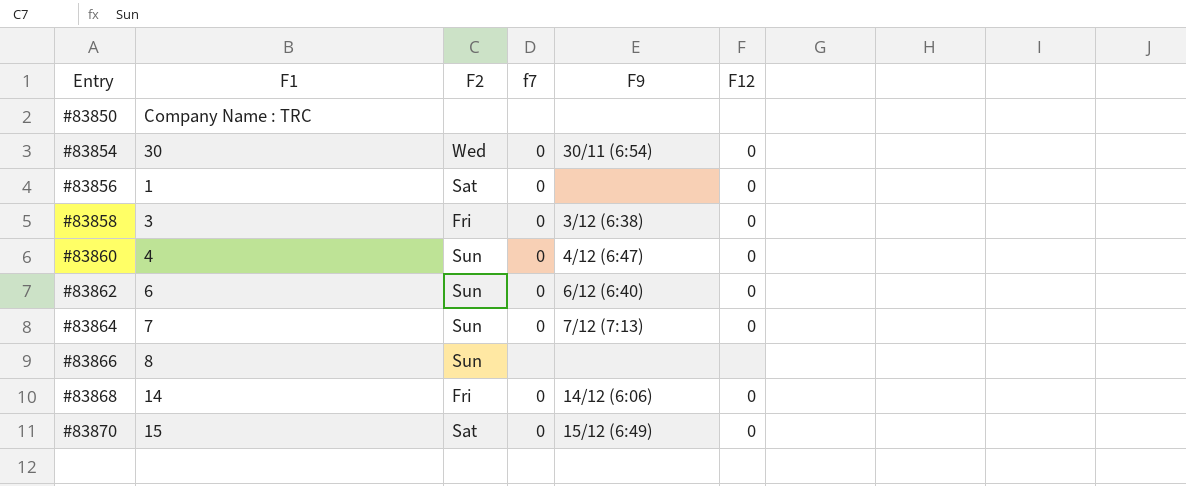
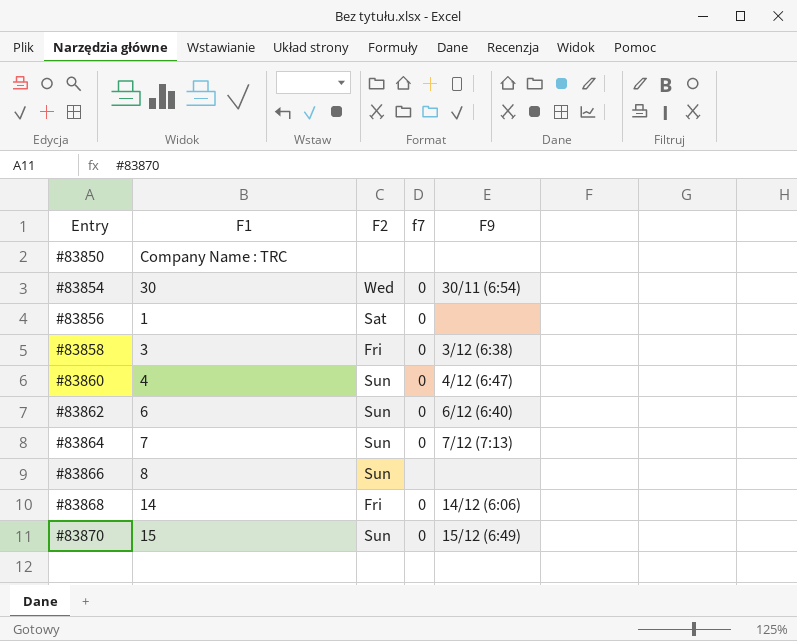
column F12 | position: 6 -> none
#83870 | F2: Sat -> Sun

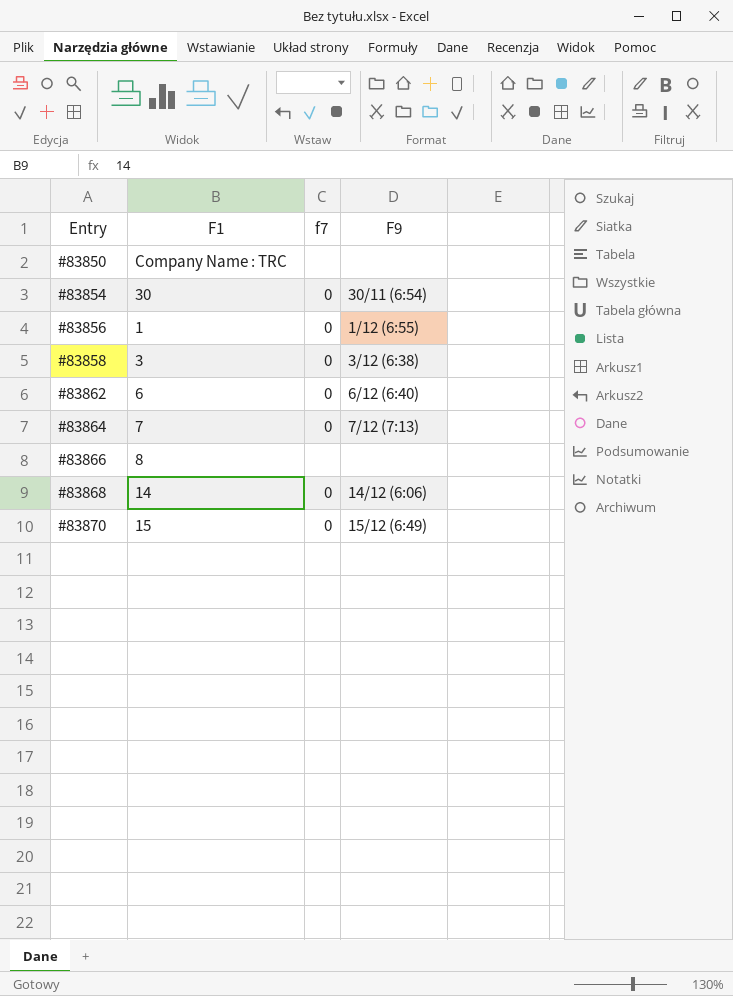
column F2 | position: 3 -> none
row #83860: 4 | Sun | 0 | 4/12 (6:47) -> none
#83856 | F9: none -> 1/12 (6:55)

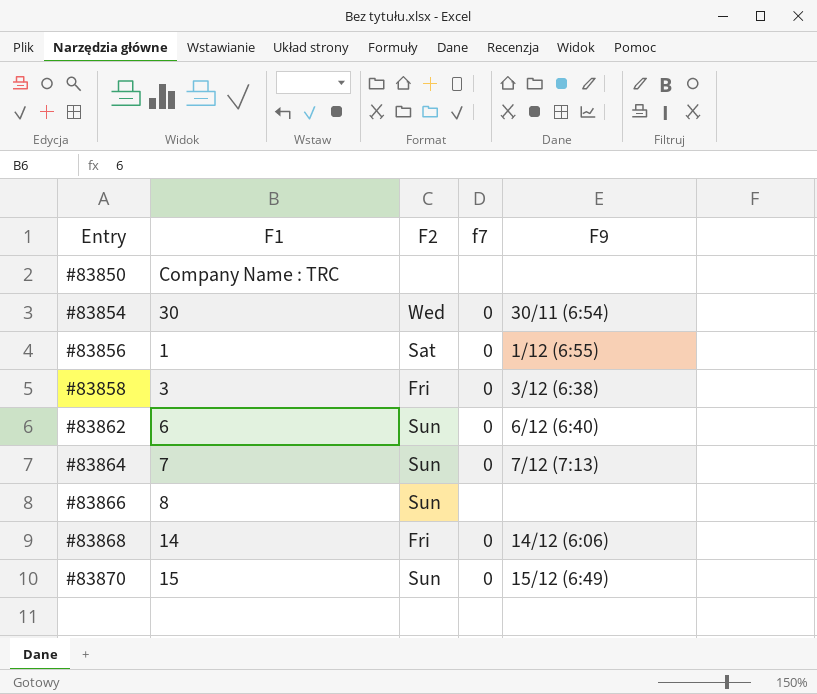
column F2 | position: none -> 3

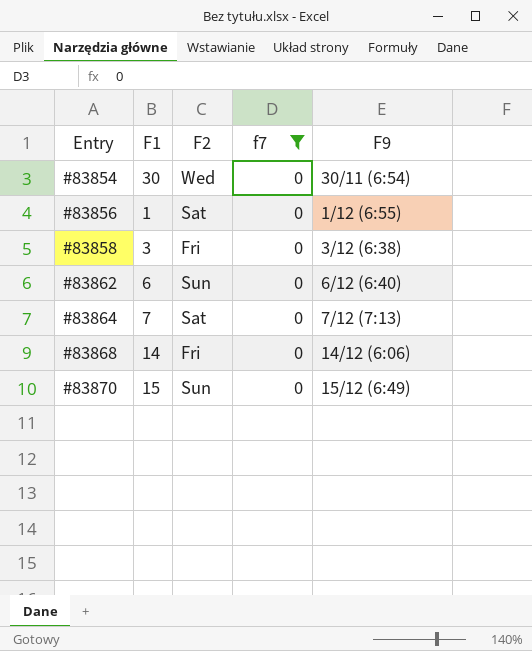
filter: none -> f7 = 0
#83864 | F2: Sun -> Sat

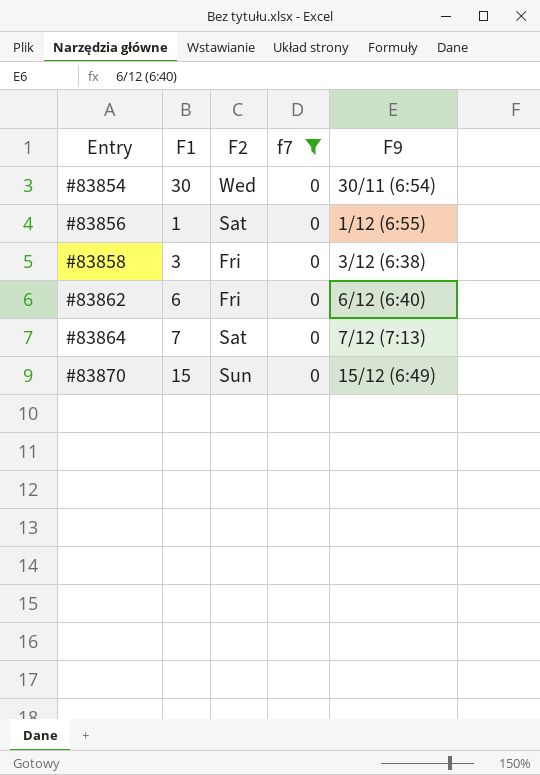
row #83868: 14 | Fri | 0 | 14/12 (6:06) -> none
#83862 | F2: Sun -> Fri

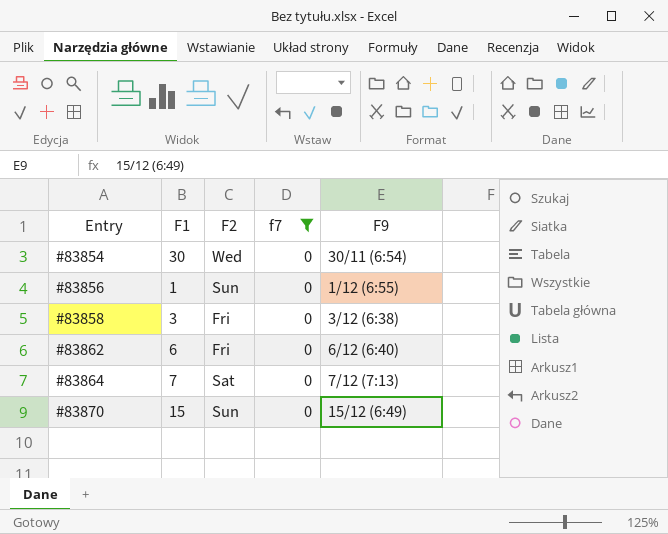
#83856 | F2: Sat -> Sun

